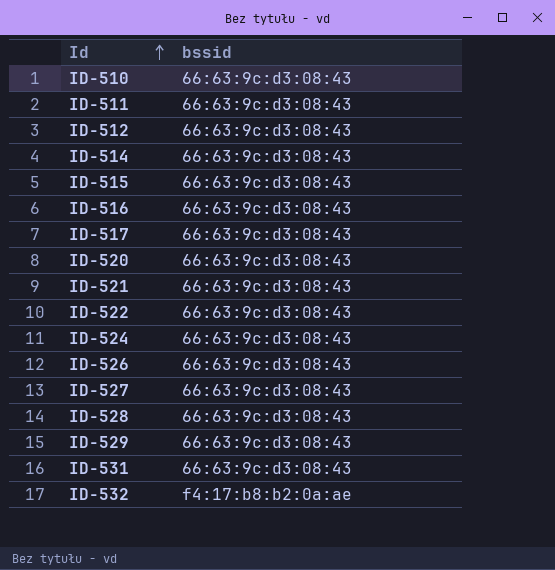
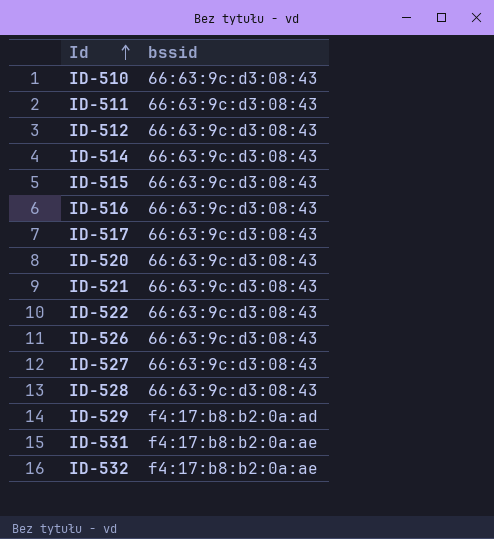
row ID-524: 66:63:9c:d3:08:43 -> none
ID-529 | bssid: 66:63:9c:d3:08:43 -> f4:17:b8:b2:0a:ad
ID-531 | bssid: 66:63:9c:d3:08:43 -> f4:17:b8:b2:0a:ae

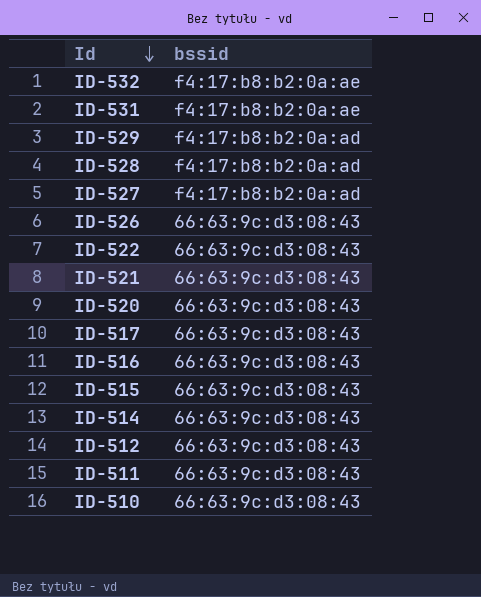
row order: Id ascending -> Id descending
ID-528 | bssid: 66:63:9c:d3:08:43 -> f4:17:b8:b2:0a:ad
ID-527 | bssid: 66:63:9c:d3:08:43 -> f4:17:b8:b2:0a:ad

